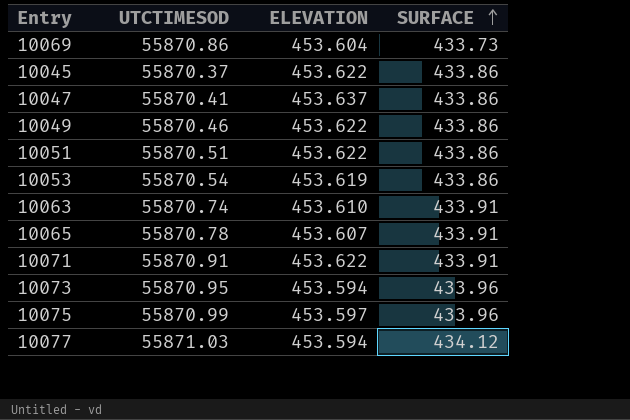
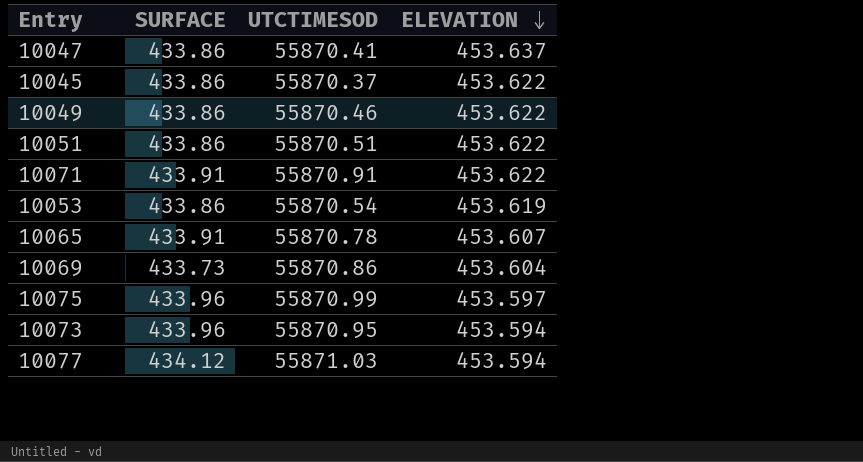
row order: SURFACE ascending -> ELEVATION descending
column SURFACE | position: 4 -> 2
row 10063: 55870.74 | 453.610 | 433.91 -> none

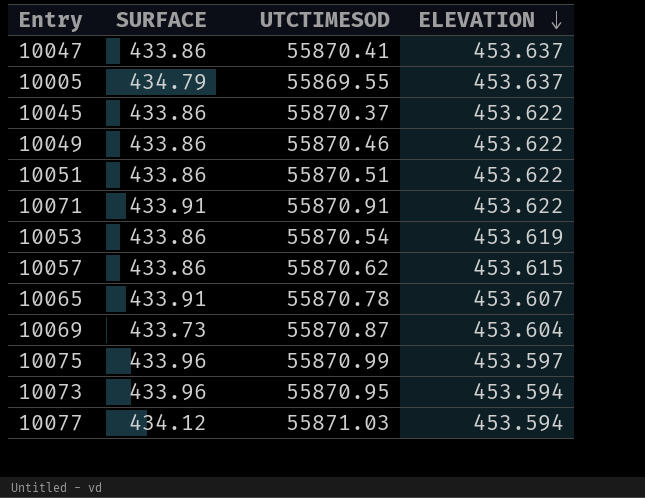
row 10005: none -> 434.79 | 55869.55 | 453.637
row 10057: none -> 433.86 | 55870.62 | 453.615
10069 | UTCTIMESOD: 55870.86 -> 55870.87

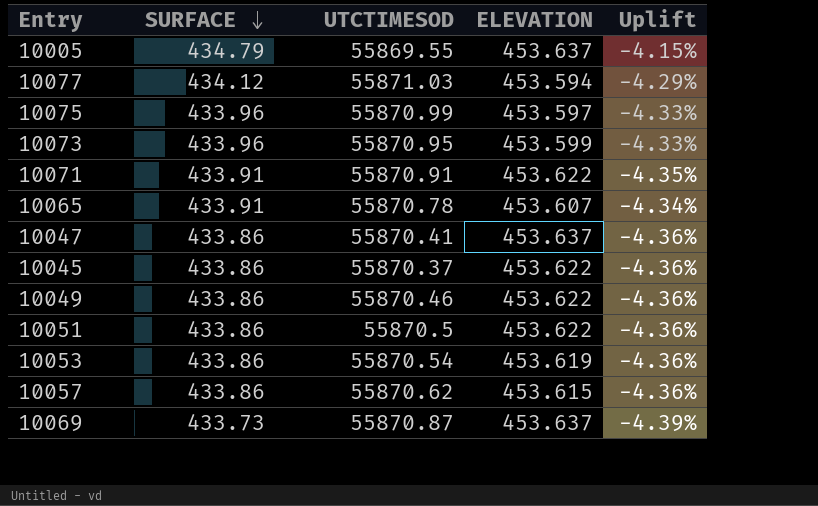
row order: ELEVATION descending -> SURFACE descending
column Uplift | formula: none -> ([SURFACE] - [ELEVATION]) / [ELEVATION]
10073 | ELEVATION: 453.594 -> 453.599
10051 | UTCTIMESOD: 55870.51 -> 55870.5
10069 | ELEVATION: 453.604 -> 453.637

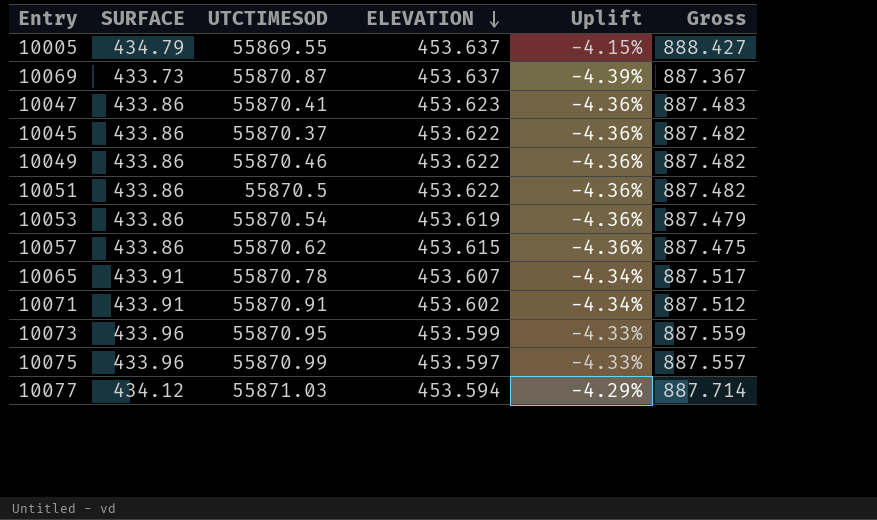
row order: SURFACE descending -> ELEVATION descending
column Gross | formula: none -> [SURFACE] + [ELEVATION]
10047 | ELEVATION: 453.637 -> 453.623
10071 | ELEVATION: 453.622 -> 453.602
10071 | Uplift: -4.35% -> -4.34%

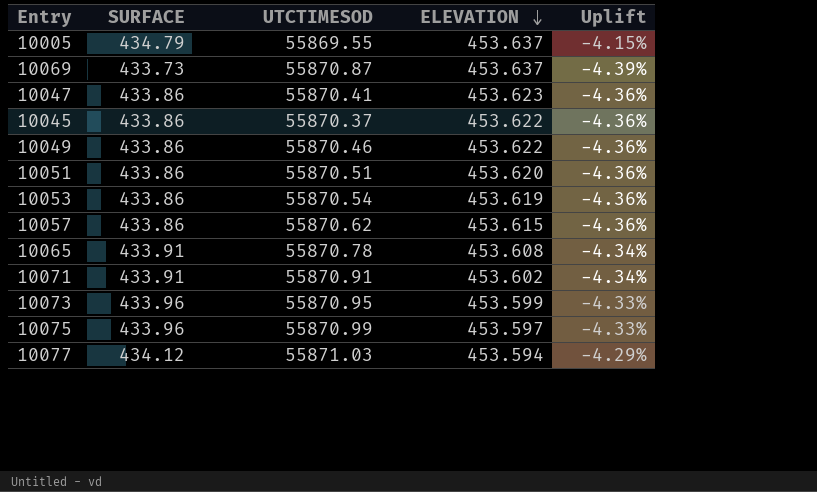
column Gross | formula: [SURFACE] + [ELEVATION] -> none
10051 | UTCTIMESOD: 55870.5 -> 55870.51
10051 | ELEVATION: 453.622 -> 453.620
10065 | ELEVATION: 453.607 -> 453.608

